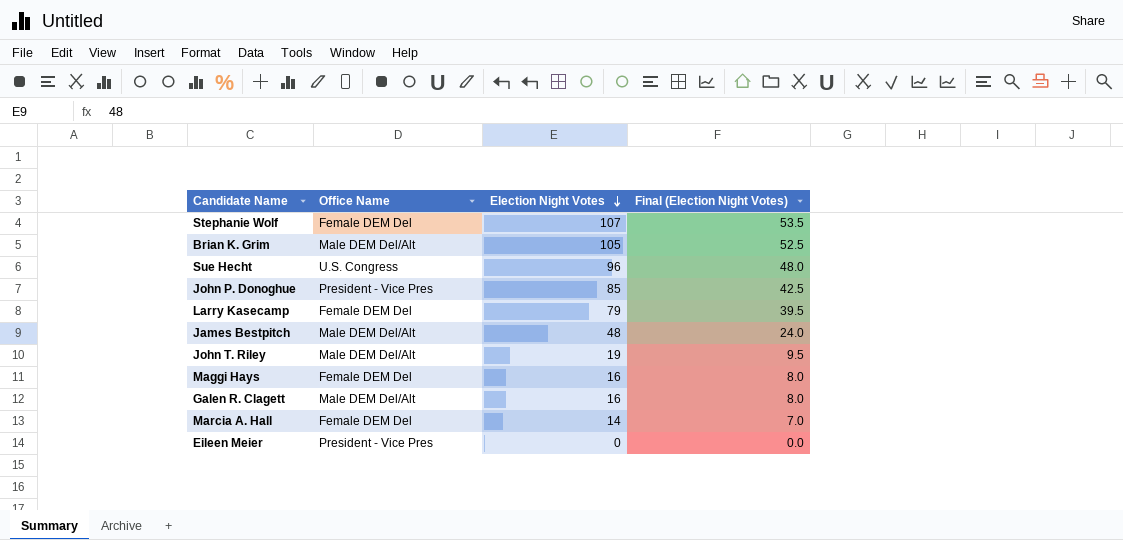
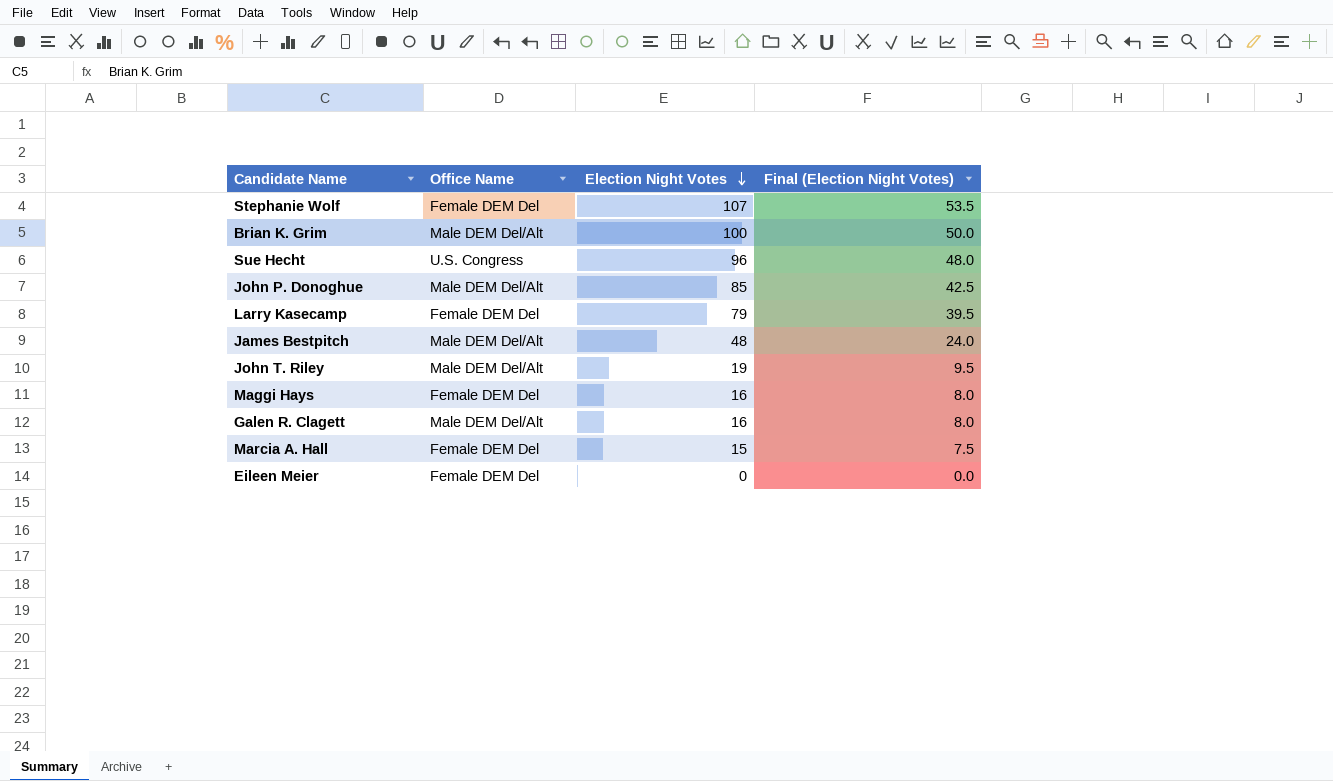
Brian K. Grim | Election Night Votes: 105 -> 100
Brian K. Grim | Final (Election Night Votes): 52.5 -> 50.0
John P. Donoghue | Office Name: President - Vice Pres -> Male DEM Del/Alt
Marcia A. Hall | Election Night Votes: 14 -> 15
Marcia A. Hall | Final (Election Night Votes): 7.0 -> 7.5
Eileen Meier | Office Name: President - Vice Pres -> Female DEM Del

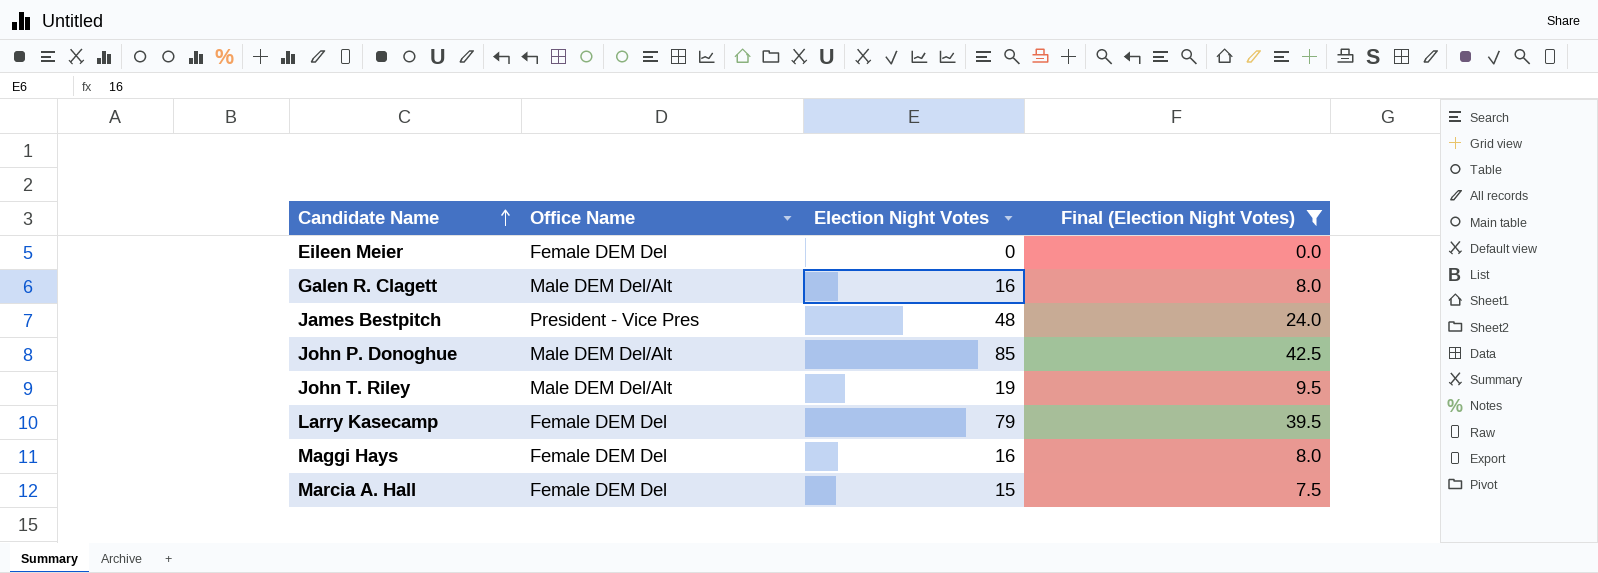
filter: none -> Final (Election Night Votes) <= 42.5
row order: Election Night Votes descending -> Candidate Name ascending
James Bestpitch | Office Name: Male DEM Del/Alt -> President - Vice Pres

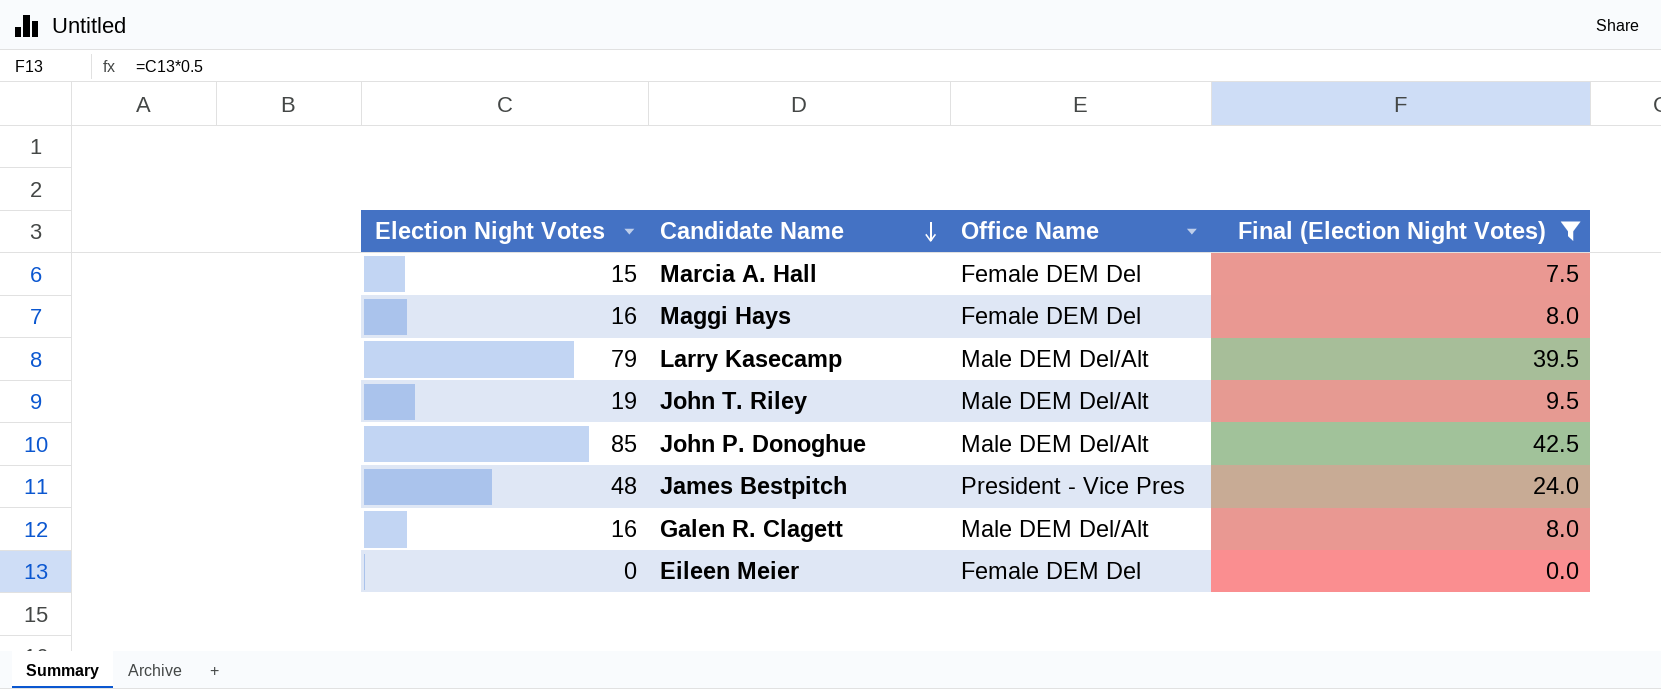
row order: Candidate Name ascending -> Candidate Name descending
column Election Night Votes | position: 3 -> 1
Larry Kasecamp | Office Name: Female DEM Del -> Male DEM Del/Alt

